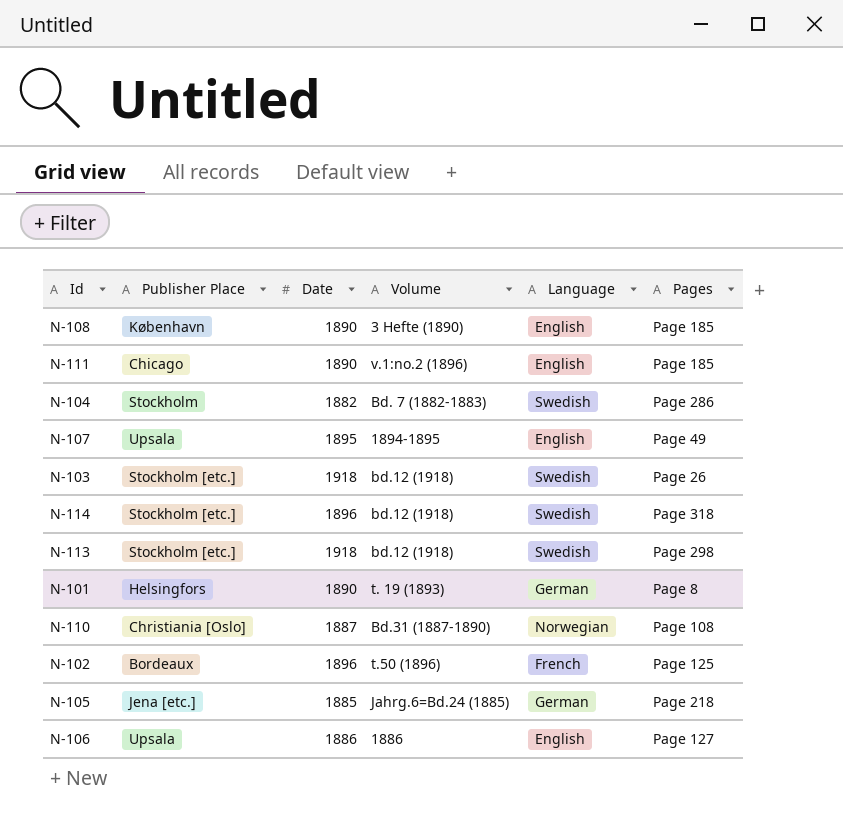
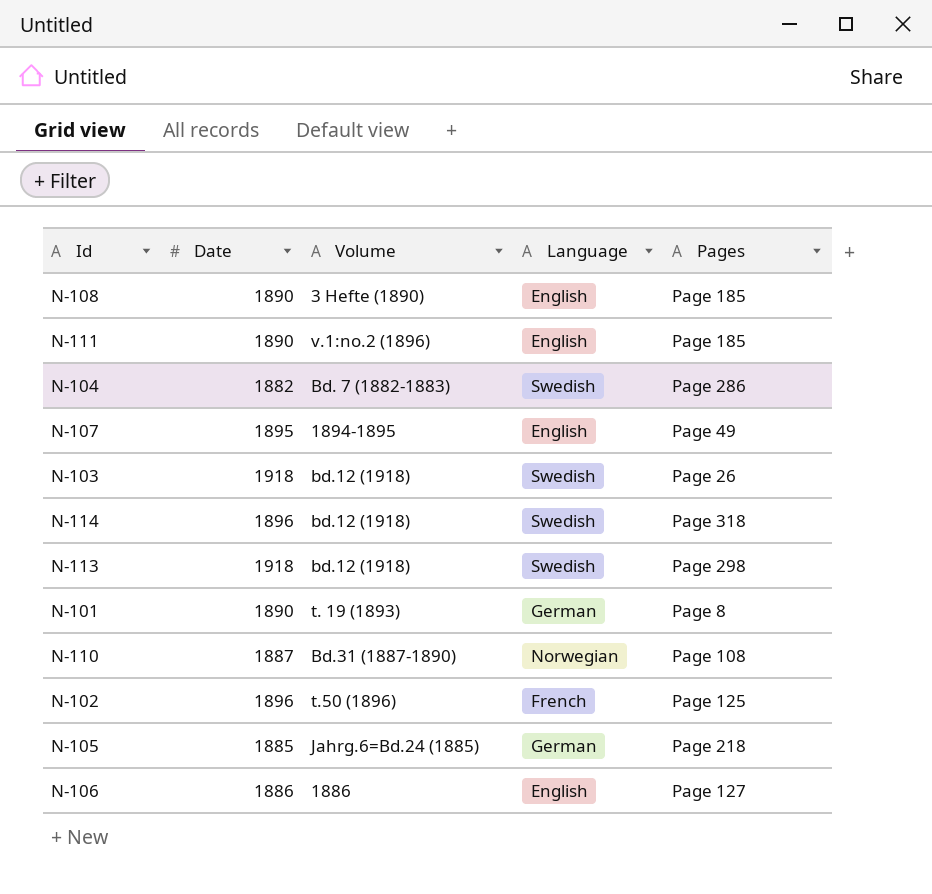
column Publisher Place | position: 2 -> none

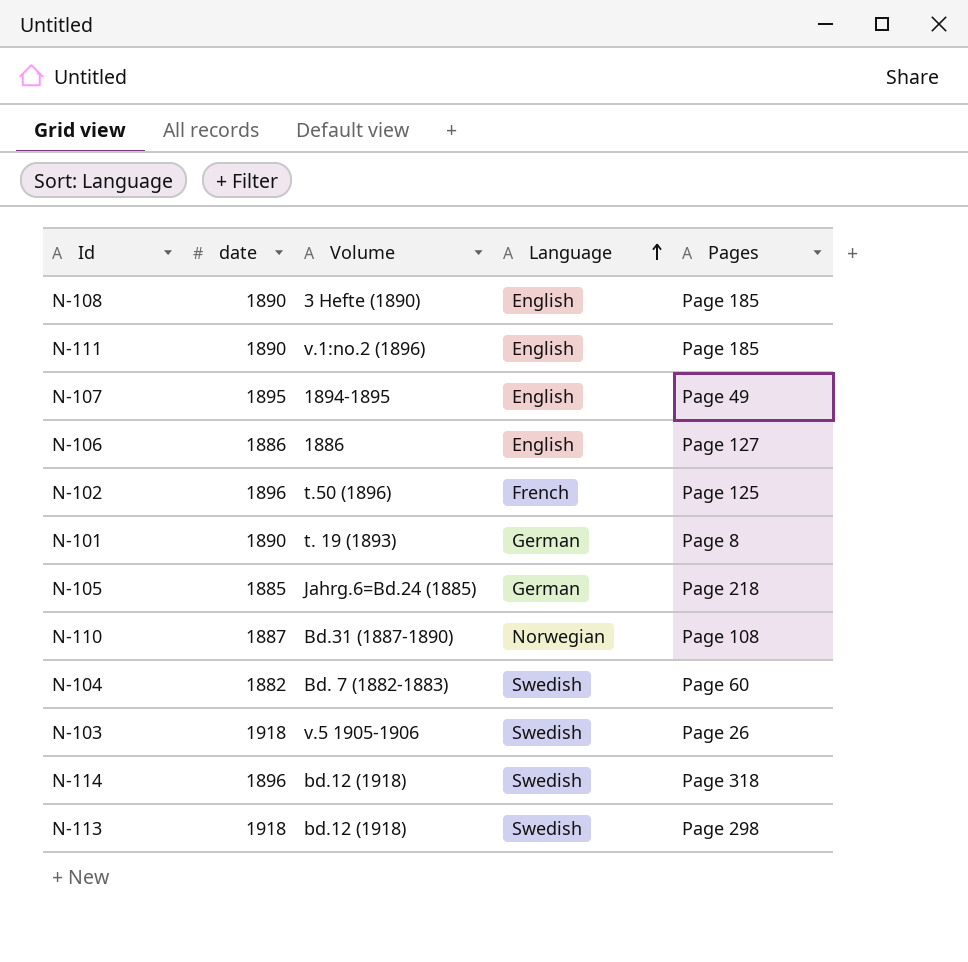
row order: none -> Language ascending
column name: Date -> date
N-104 | Pages: Page 286 -> Page 60
N-103 | Volume: bd.12 (1918) -> v.5 1905-1906

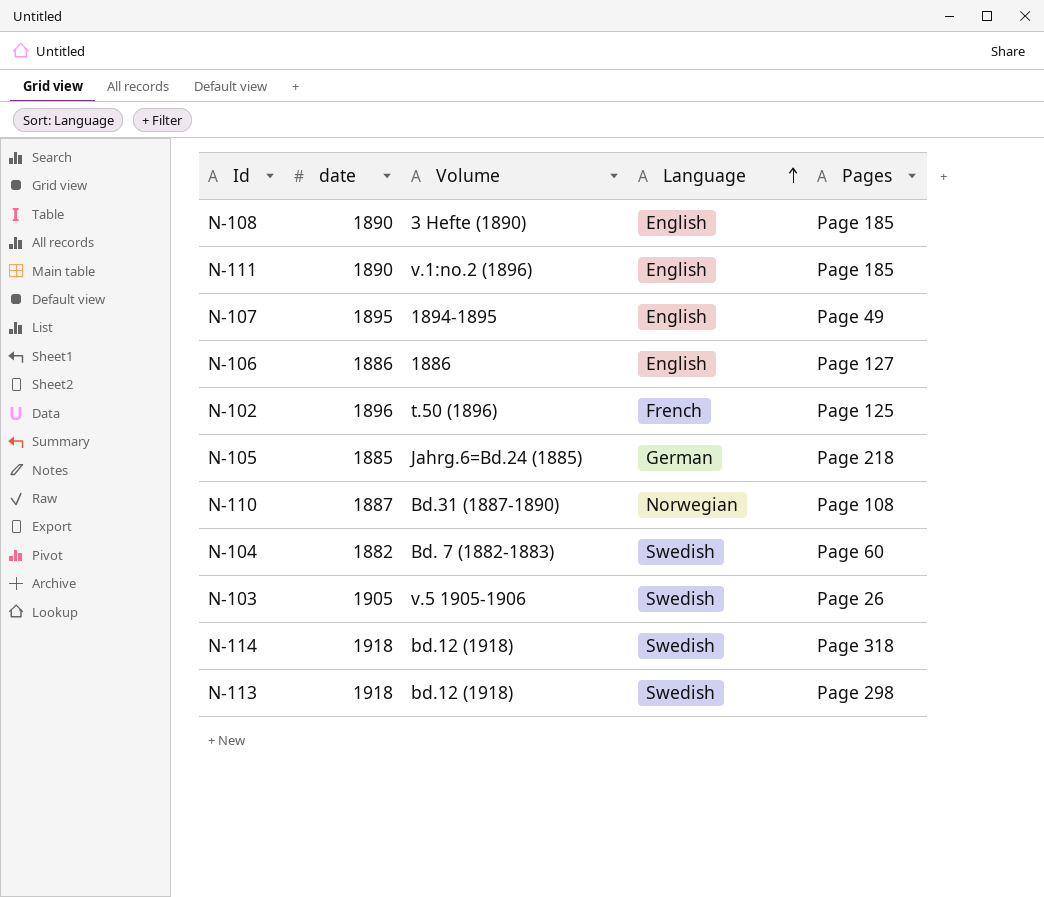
row N-101: 1890 | t. 19 (1893) | German | Page 8 -> none
N-103 | date: 1918 -> 1905
N-114 | date: 1896 -> 1918

